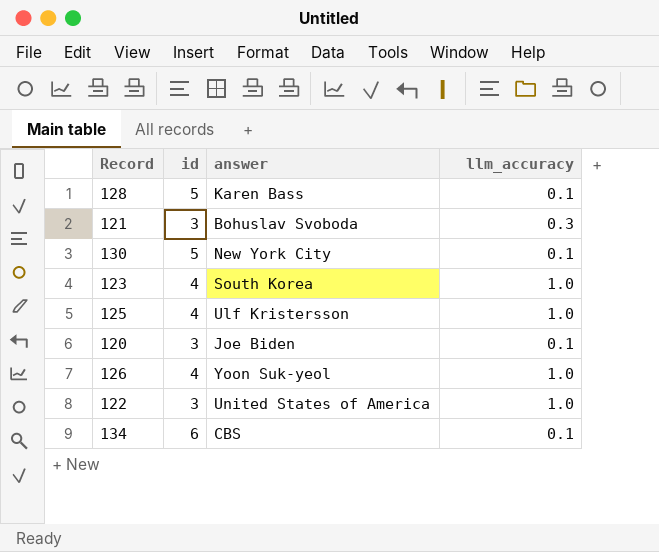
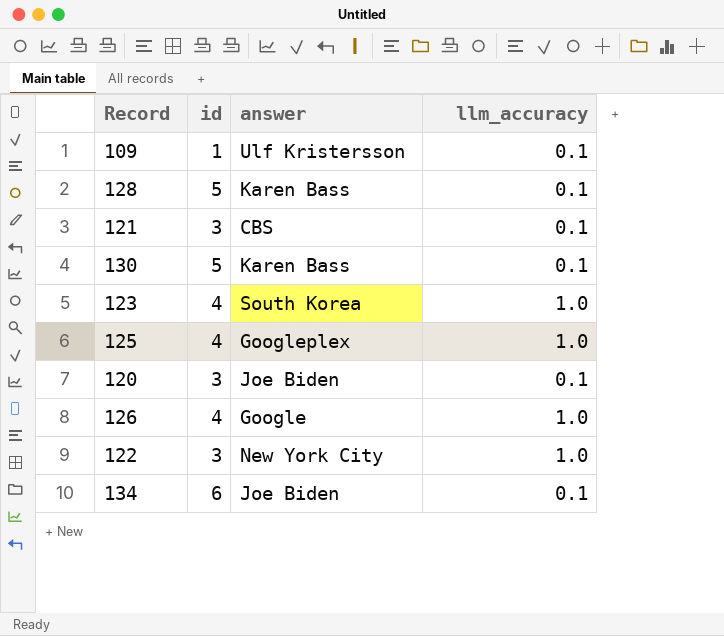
row 109: none -> 1 | Ulf Kristersson | 0.1
121 | answer: Bohuslav Svoboda -> CBS
121 | llm_accuracy: 0.3 -> 0.1
130 | answer: New York City -> Karen Bass
125 | answer: Ulf Kristersson -> Googleplex
126 | answer: Yoon Suk-yeol -> Google
122 | answer: United States of America -> New York City
134 | answer: CBS -> Joe Biden

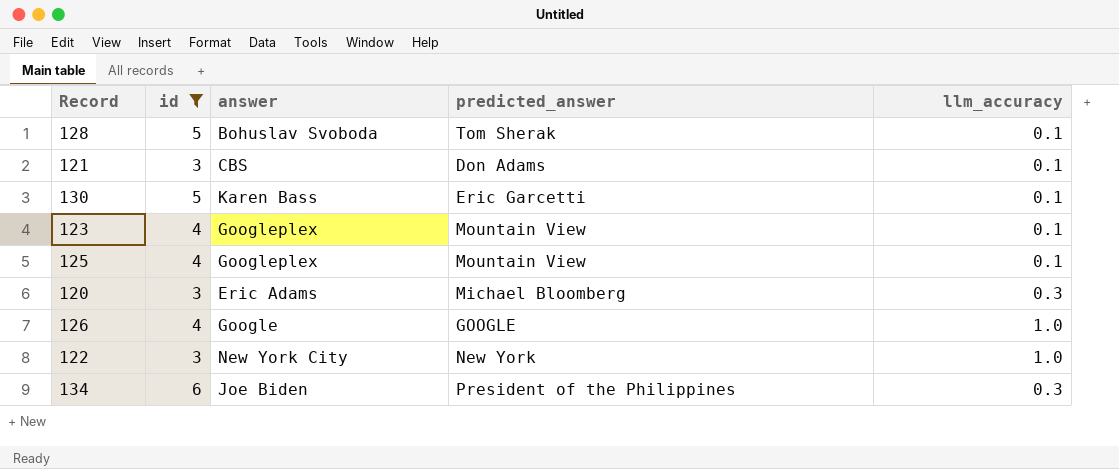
filter: none -> id != 1
column predicted_answer | position: none -> 4
128 | answer: Karen Bass -> Bohuslav Svoboda
123 | answer: South Korea -> Googleplex
123 | llm_accuracy: 1.0 -> 0.1
125 | llm_accuracy: 1.0 -> 0.1
120 | answer: Joe Biden -> Eric Adams
120 | llm_accuracy: 0.1 -> 0.3
134 | llm_accuracy: 0.1 -> 0.3

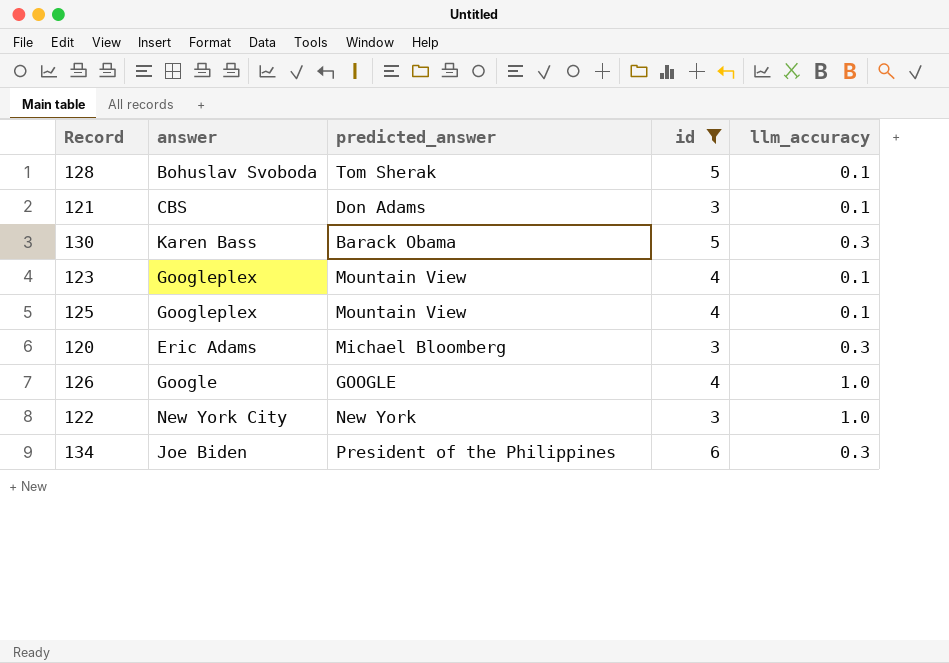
column id | position: 2 -> 4
130 | predicted_answer: Eric Garcetti -> Barack Obama
130 | llm_accuracy: 0.1 -> 0.3

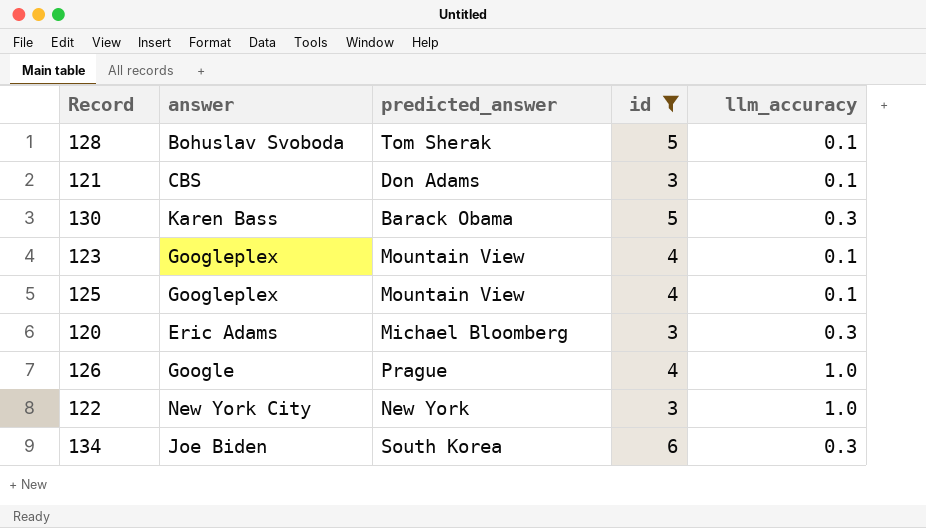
126 | predicted_answer: GOOGLE -> Prague
134 | predicted_answer: President of the Philippines -> South Korea

